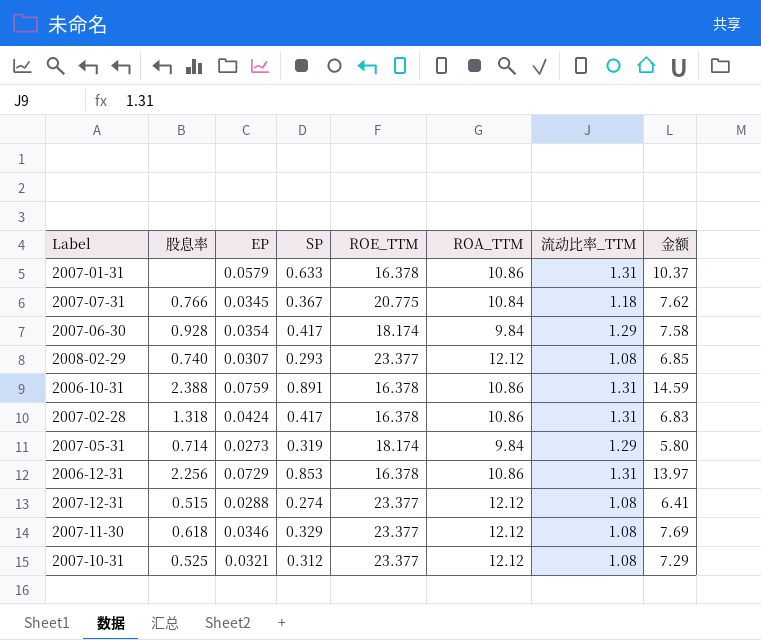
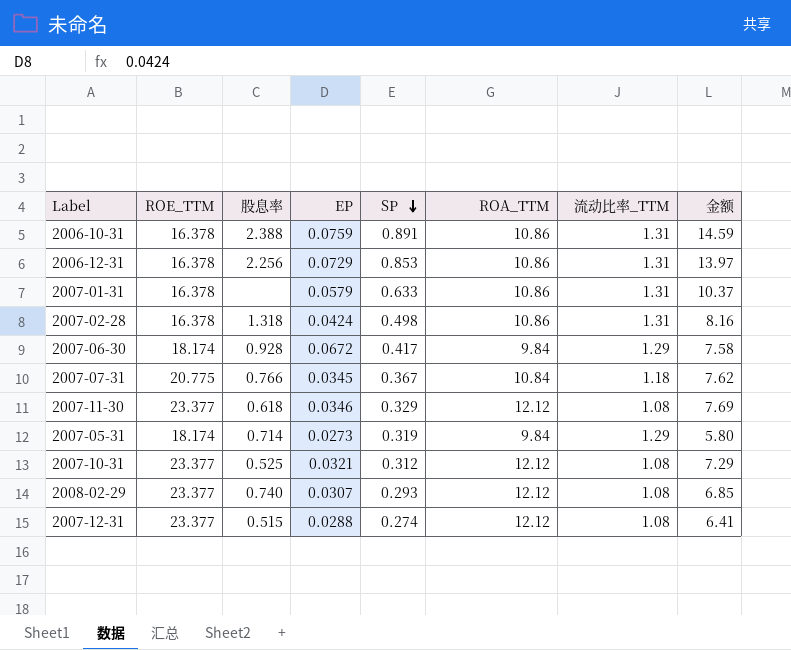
row order: none -> SP descending
column ROE_TTM | position: 5 -> 2
2007-02-28 | SP: 0.417 -> 0.498
2007-02-28 | 金额: 6.83 -> 8.16
2007-06-30 | EP: 0.0354 -> 0.0672

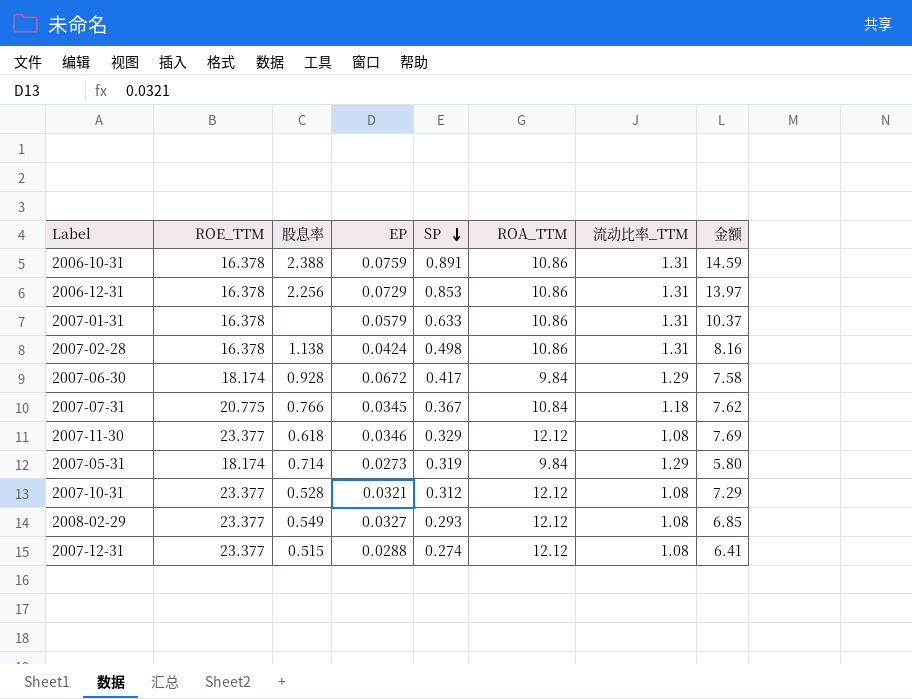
2007-02-28 | 股息率: 1.318 -> 1.138
2007-10-31 | 股息率: 0.525 -> 0.528
2008-02-29 | 股息率: 0.740 -> 0.549
2008-02-29 | EP: 0.0307 -> 0.0327

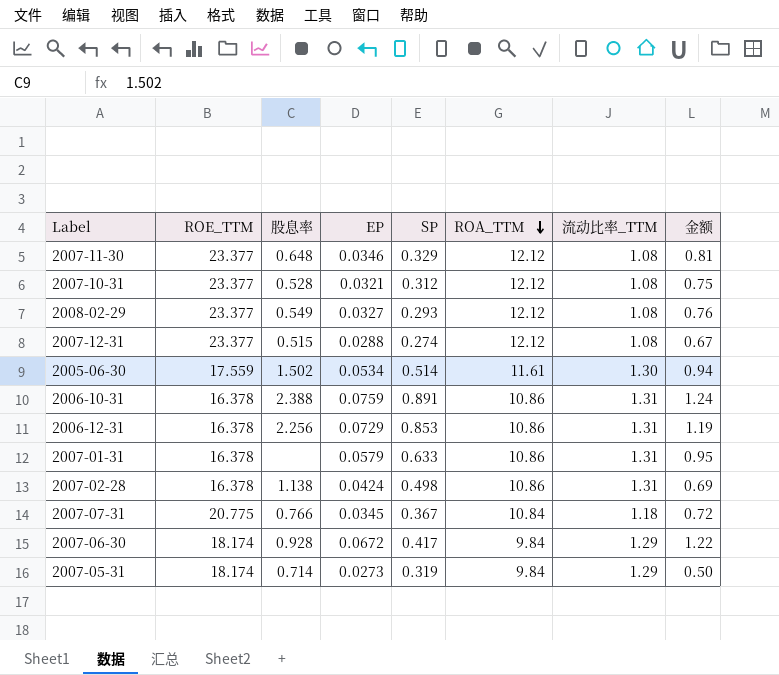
row order: SP descending -> ROA_TTM descending
column 金额 | formula: [ROE_TTM] * [SP] -> [ROE_TTM] * [EP]
2007-11-30 | 股息率: 0.618 -> 0.648
row 2005-06-30: none -> 17.559 | 1.502 | 0.0534 | 0.514 | 11.61 | 1.30 | 0.94

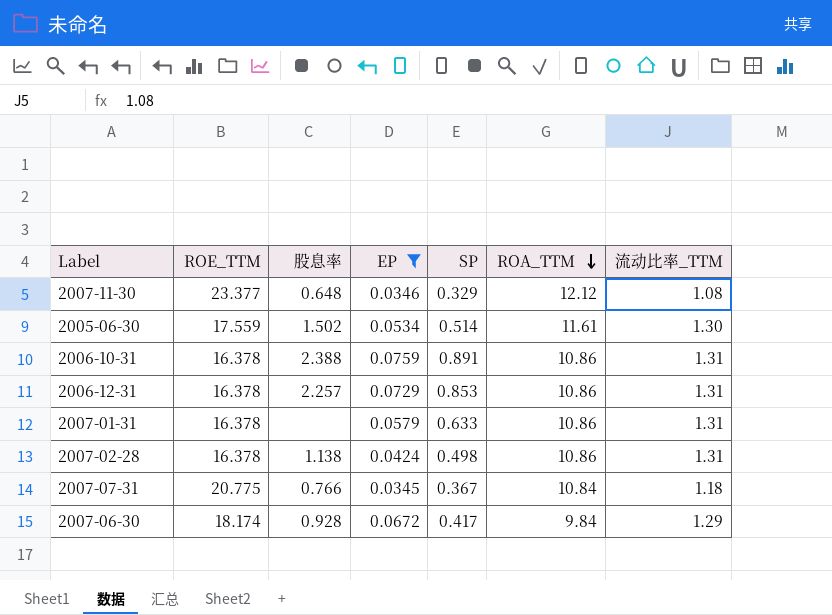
filter: none -> EP >= 0.0345
column 金额 | formula: [ROE_TTM] * [EP] -> none
2006-12-31 | 股息率: 2.256 -> 2.257

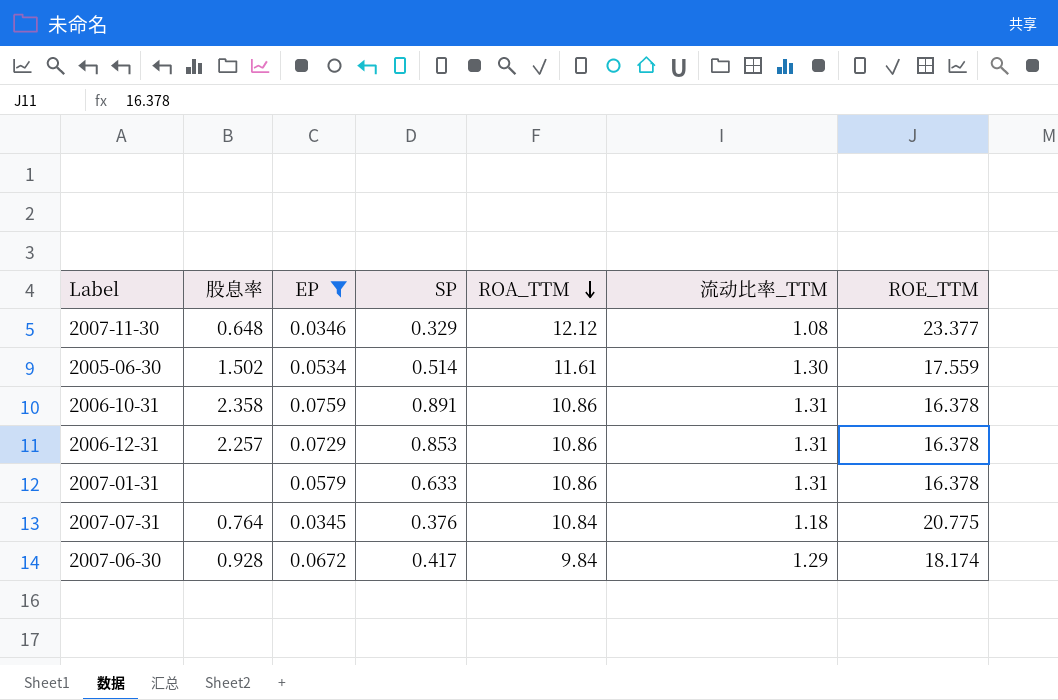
column ROE_TTM | position: 2 -> 7
row 2007-02-28: 16.378 | 1.138 | 0.0424 | 0.498 | 10.86 | 1.31 -> none
2006-10-31 | 股息率: 2.388 -> 2.358
2007-07-31 | 股息率: 0.766 -> 0.764
2007-07-31 | SP: 0.367 -> 0.376

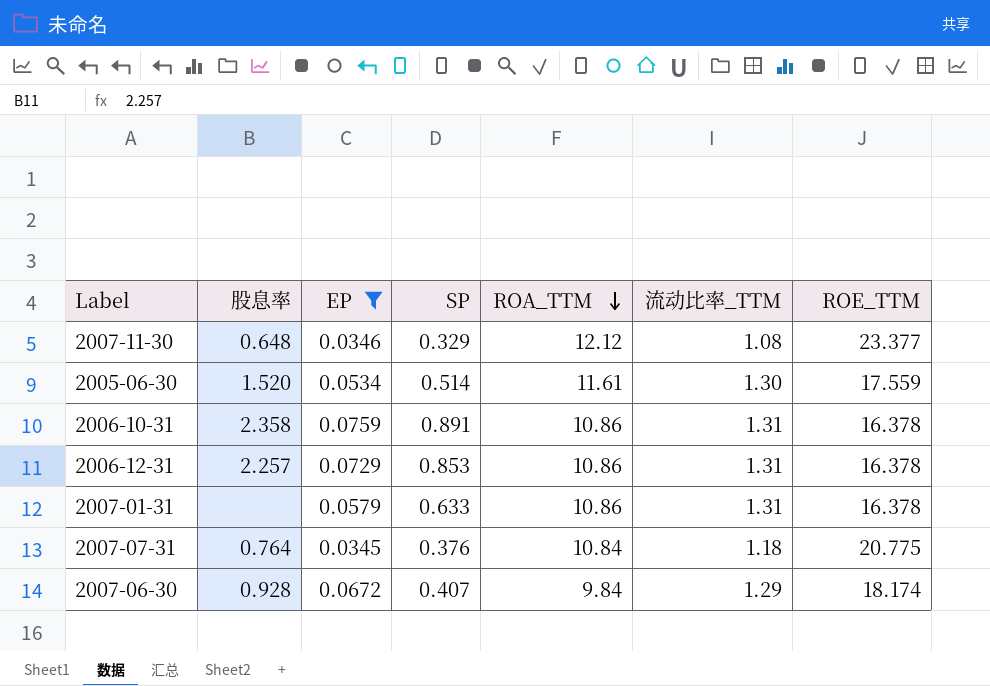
2005-06-30 | 股息率: 1.502 -> 1.520
2007-06-30 | SP: 0.417 -> 0.407

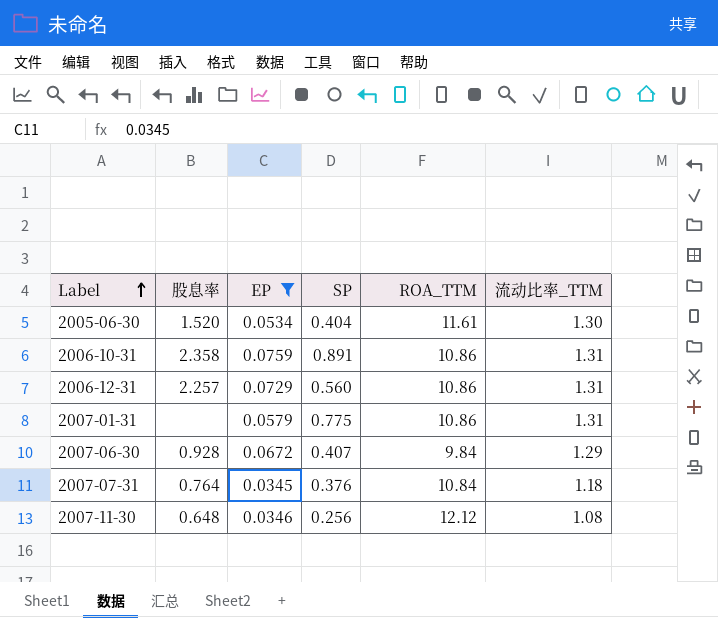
row order: ROA_TTM descending -> Label ascending
column ROE_TTM | position: 7 -> none
2005-06-30 | SP: 0.514 -> 0.404
2006-12-31 | SP: 0.853 -> 0.560
2007-01-31 | SP: 0.633 -> 0.775
2007-11-30 | SP: 0.329 -> 0.256

